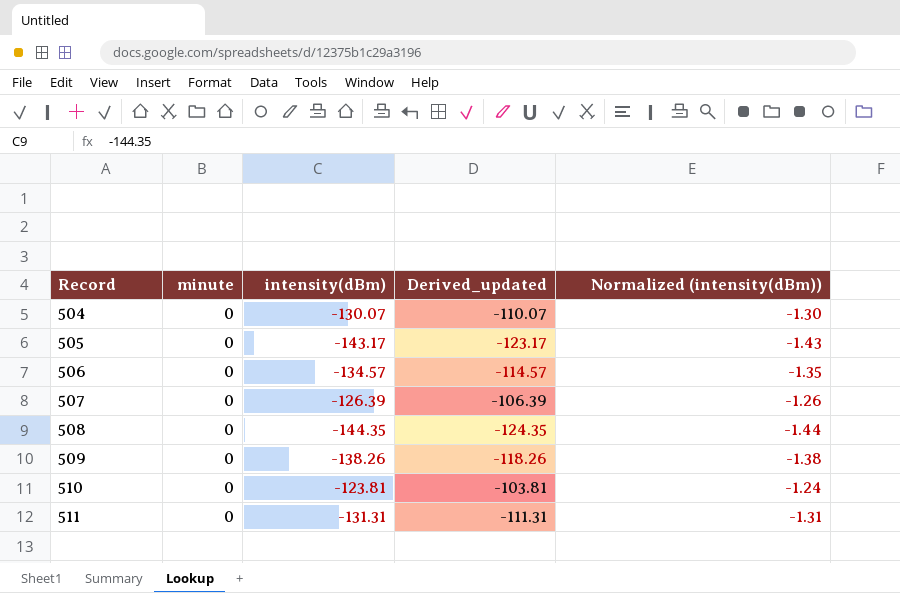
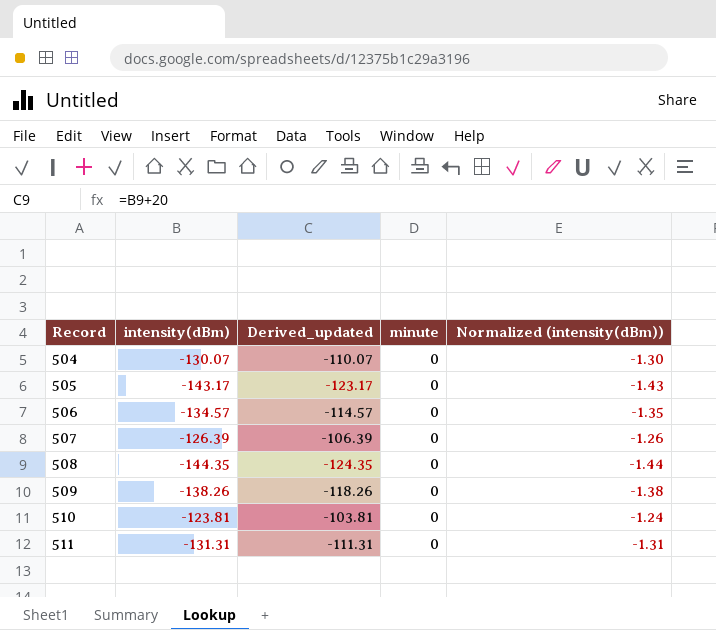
column minute | position: 2 -> 4

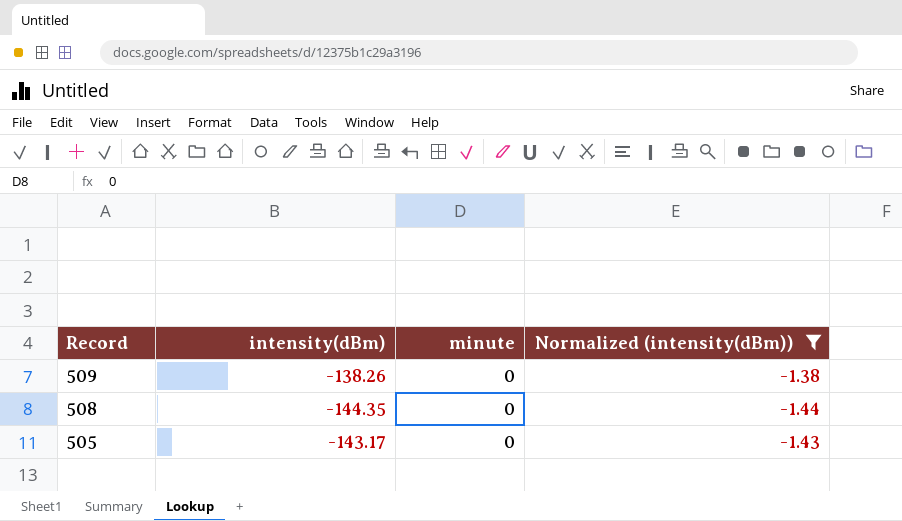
filter: none -> Normalized (intensity(dBm)) <= -1.38
row order: Record ascending -> Record descending
column Derived_updated | formula: [intensity(dBm)] + 20 -> none

